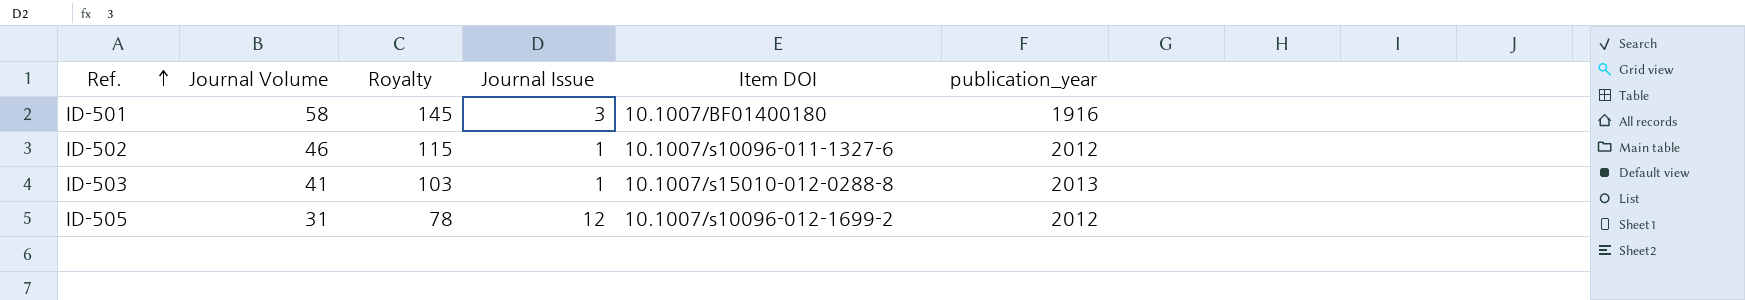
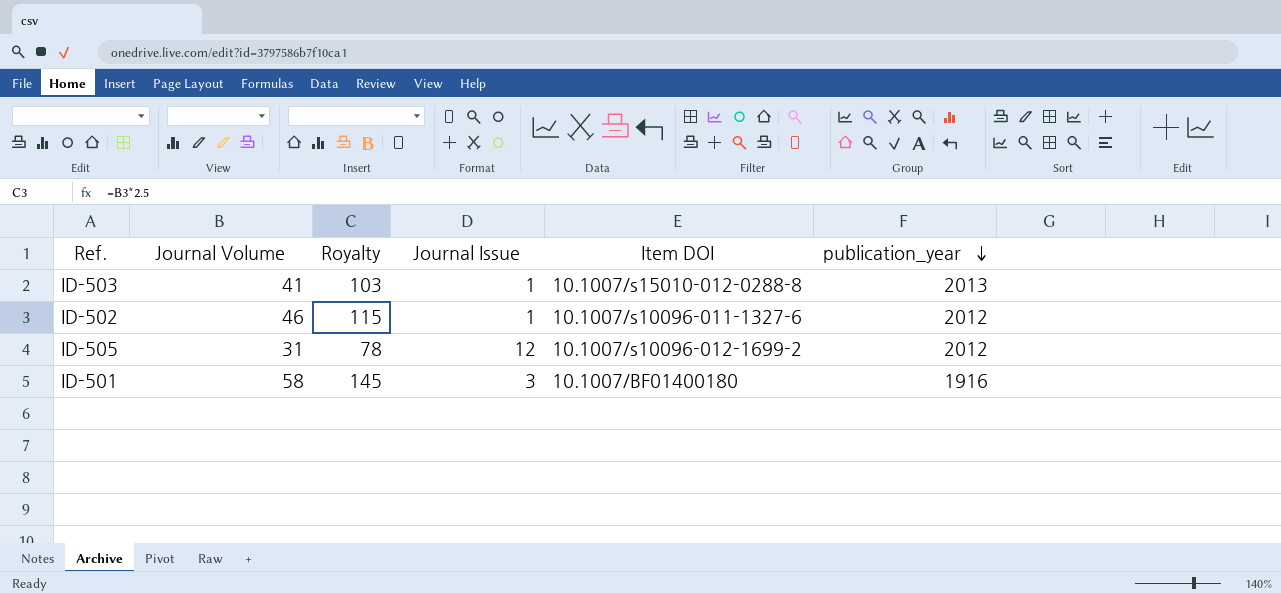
row order: Ref. ascending -> publication_year descending

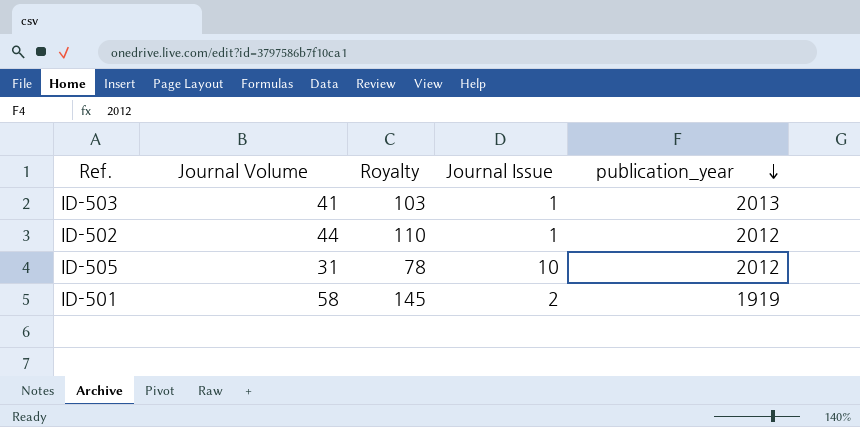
column Item DOI | position: 5 -> none
ID-502 | Journal Volume: 46 -> 44
ID-502 | Royalty: 115 -> 110
ID-505 | Journal Issue: 12 -> 10
ID-501 | Journal Issue: 3 -> 2
ID-501 | publication_year: 1916 -> 1919

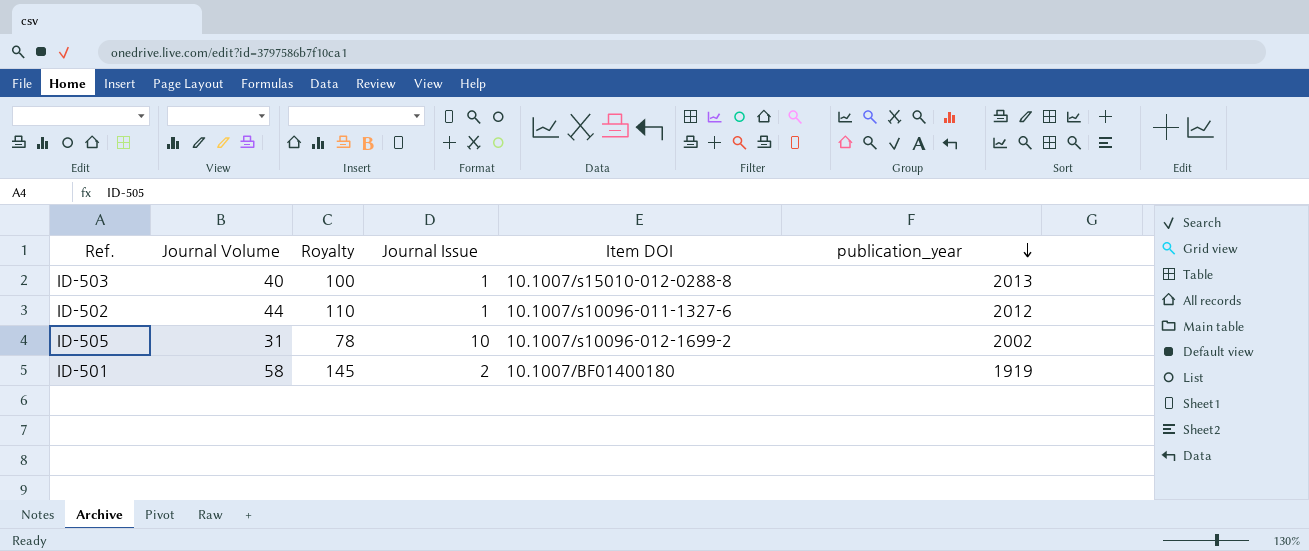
column Item DOI | position: none -> 5
ID-503 | Journal Volume: 41 -> 40
ID-503 | Royalty: 103 -> 100
ID-505 | publication_year: 2012 -> 2002

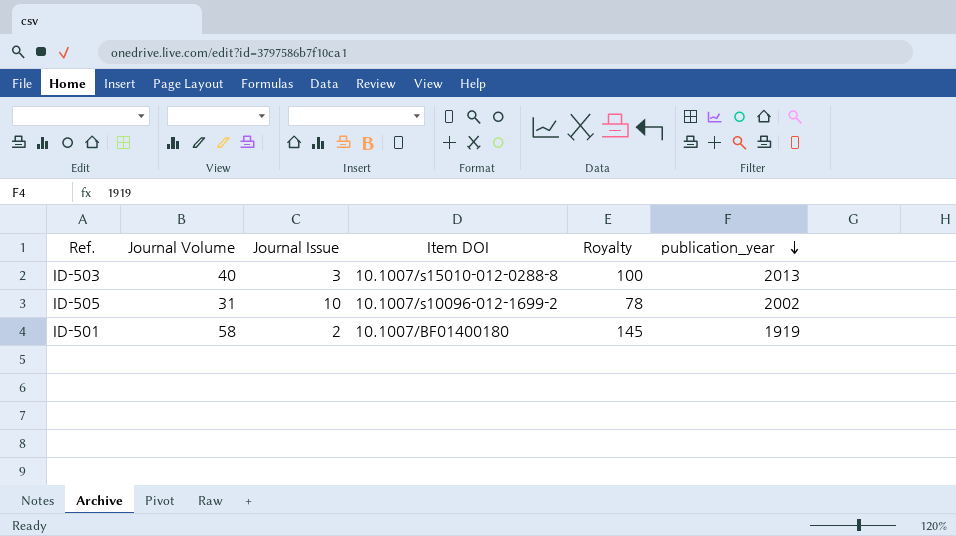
column Royalty | position: 3 -> 5
row ID-502: 44 | 110 | 1 | 10.1007/s10096-011-1327-6 | 2012 -> none
ID-503 | Journal Issue: 1 -> 3

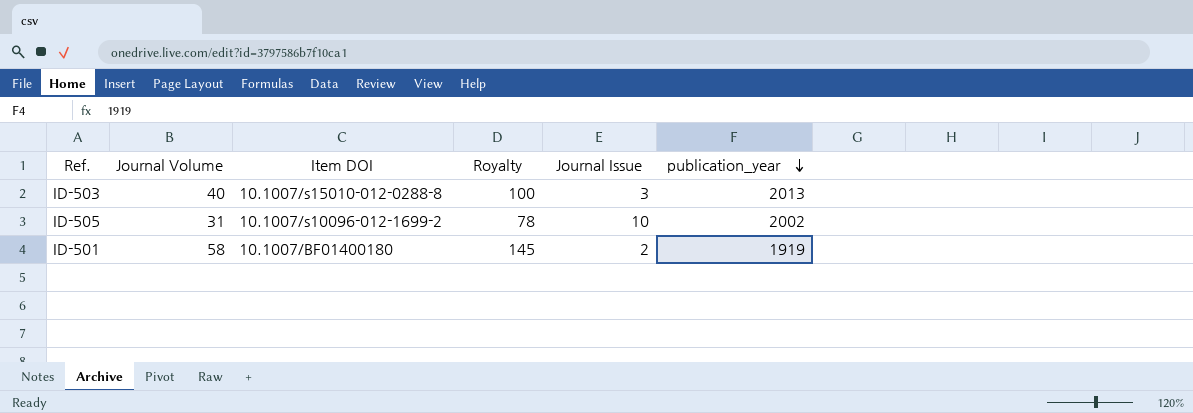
column Journal Issue | position: 3 -> 5

